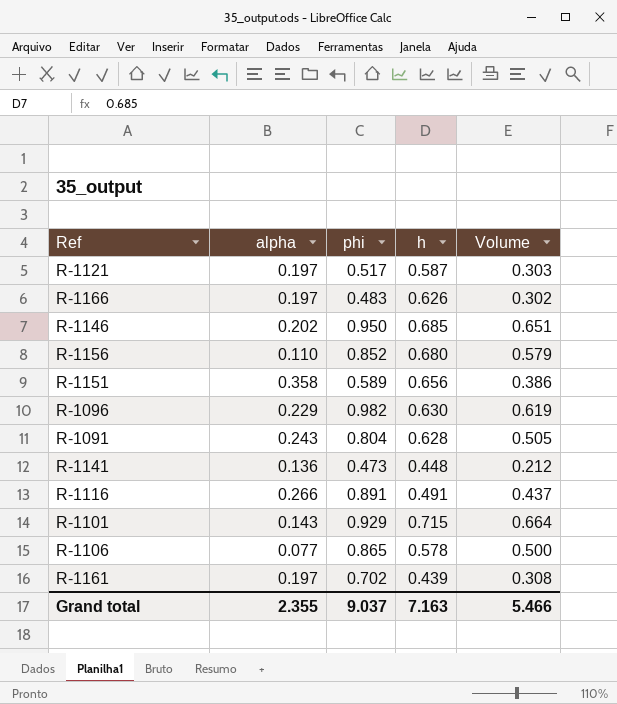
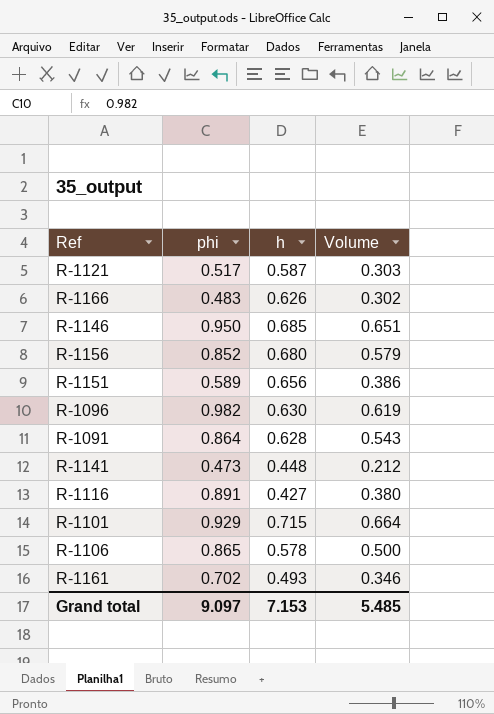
column alpha | position: 2 -> none
R-1091 | phi: 0.804 -> 0.864
R-1091 | Volume: 0.505 -> 0.543
R-1116 | h: 0.491 -> 0.427
R-1116 | Volume: 0.437 -> 0.380
R-1161 | h: 0.439 -> 0.493
R-1161 | Volume: 0.308 -> 0.346
Grand total | phi: 9.037 -> 9.097
Grand total | h: 7.163 -> 7.153
Grand total | Volume: 5.466 -> 5.485

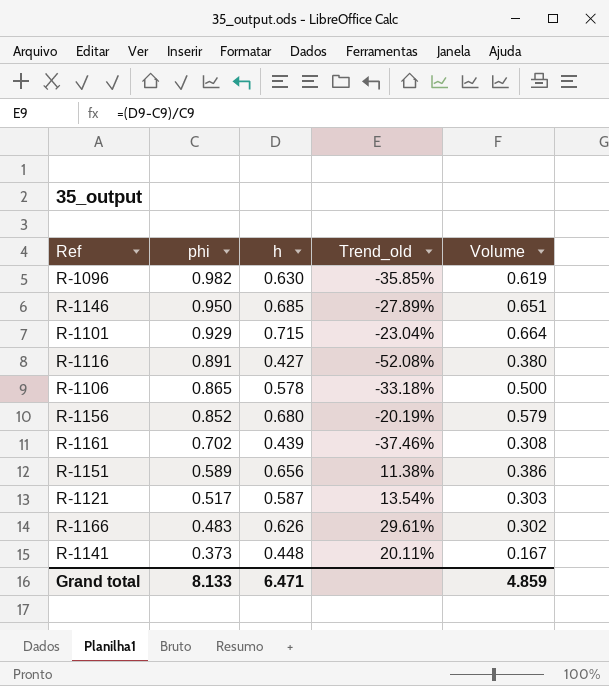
row order: none -> phi descending
column Trend_old | formula: none -> ([h] - [phi]) / [phi]
row R-1091: 0.864 | 0.628 | 0.543 -> none
R-1161 | h: 0.493 -> 0.439
R-1161 | Volume: 0.346 -> 0.308
R-1141 | phi: 0.473 -> 0.373
R-1141 | Volume: 0.212 -> 0.167
Grand total | phi: 9.097 -> 8.133
Grand total | h: 7.153 -> 6.471
Grand total | Volume: 5.485 -> 4.859

